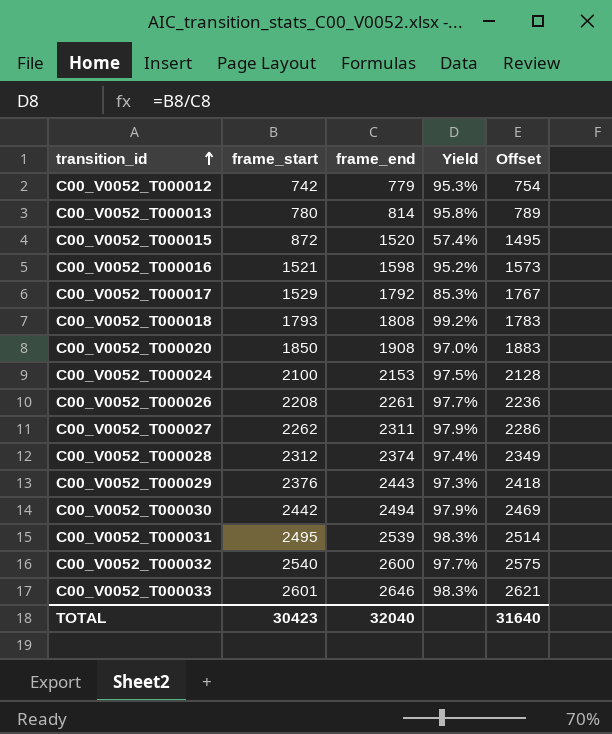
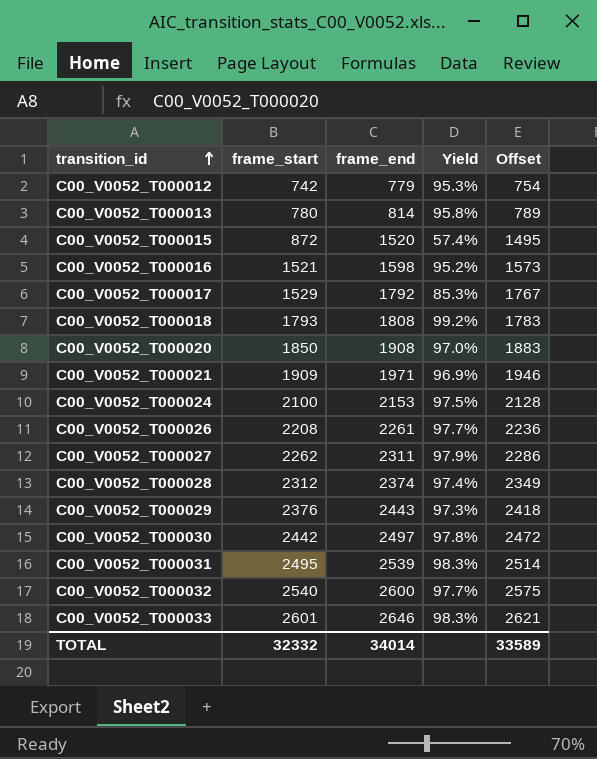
row C00_V0052_T000021: none -> 1909 | 1971 | 96.9% | 1946
C00_V0052_T000030 | frame_end: 2494 -> 2497
C00_V0052_T000030 | Yield: 97.9% -> 97.8%
C00_V0052_T000030 | Offset: 2469 -> 2472
TOTAL | frame_start: 30423 -> 32332
TOTAL | frame_end: 32040 -> 34014
TOTAL | Offset: 31640 -> 33589

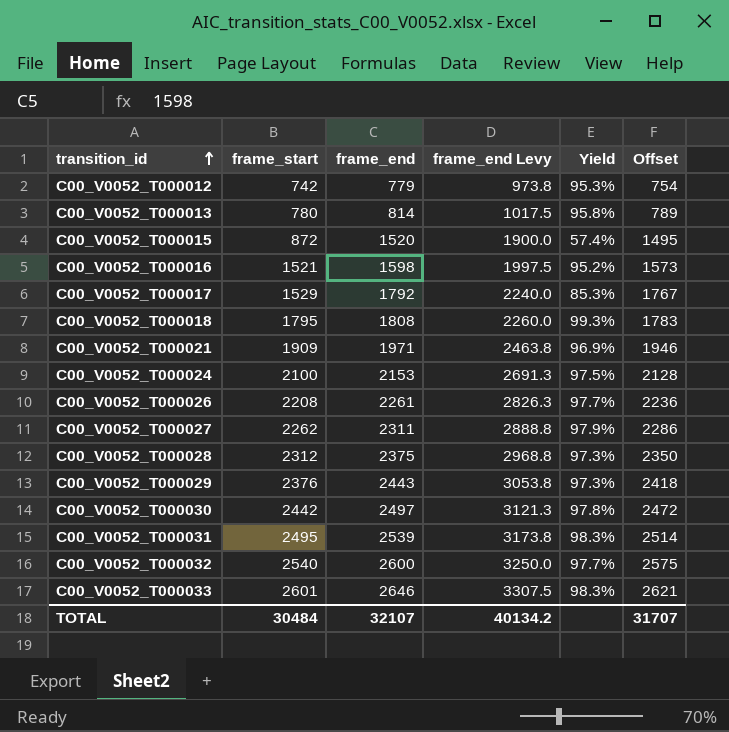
column frame_end Levy | formula: none -> [frame_end] * 1.25
row C00_V0052_T000020: 1850 | 1908 | 97.0% | 1883 -> none
C00_V0052_T000018 | frame_start: 1793 -> 1795
C00_V0052_T000018 | Yield: 99.2% -> 99.3%
C00_V0052_T000028 | frame_end: 2374 -> 2375
C00_V0052_T000028 | Yield: 97.4% -> 97.3%
C00_V0052_T000028 | Offset: 2349 -> 2350
TOTAL | frame_start: 32332 -> 30484
TOTAL | frame_end: 34014 -> 32107
TOTAL | Offset: 33589 -> 31707

